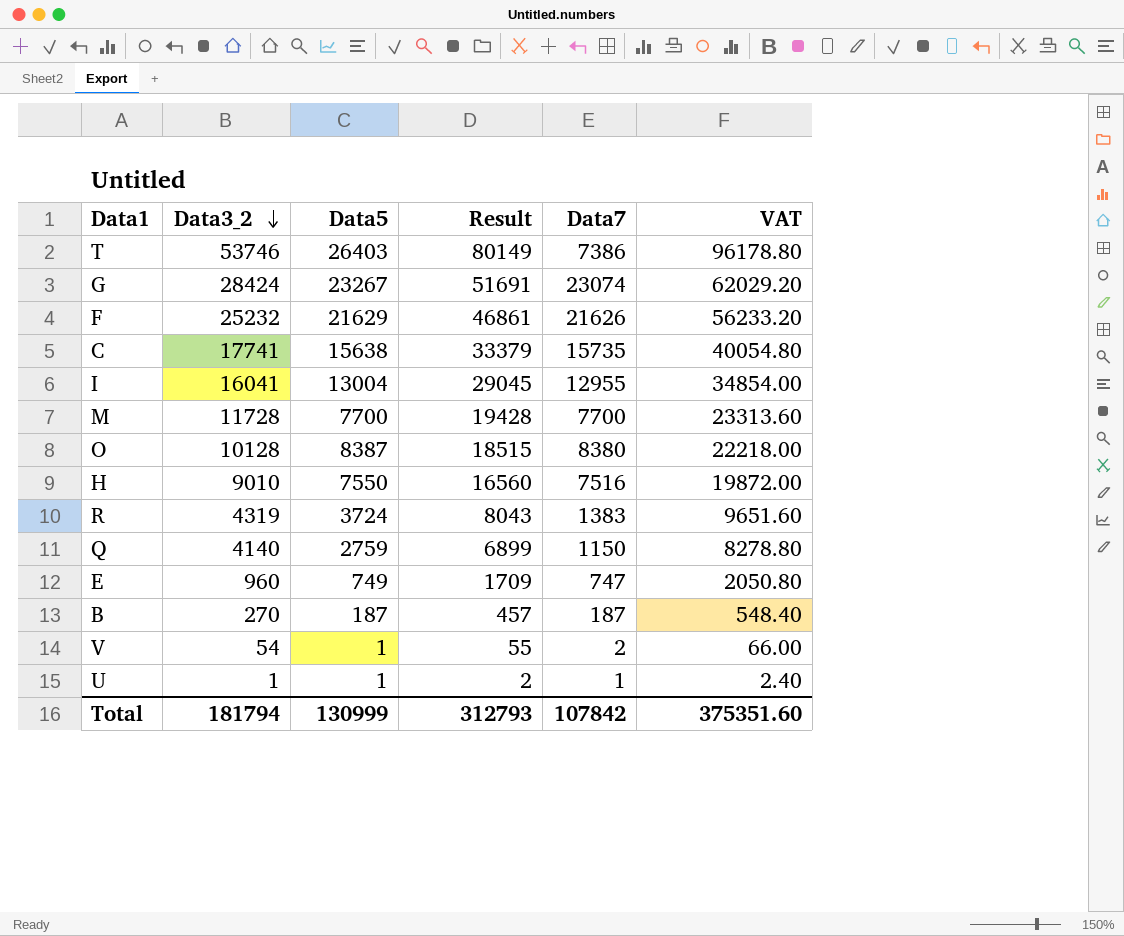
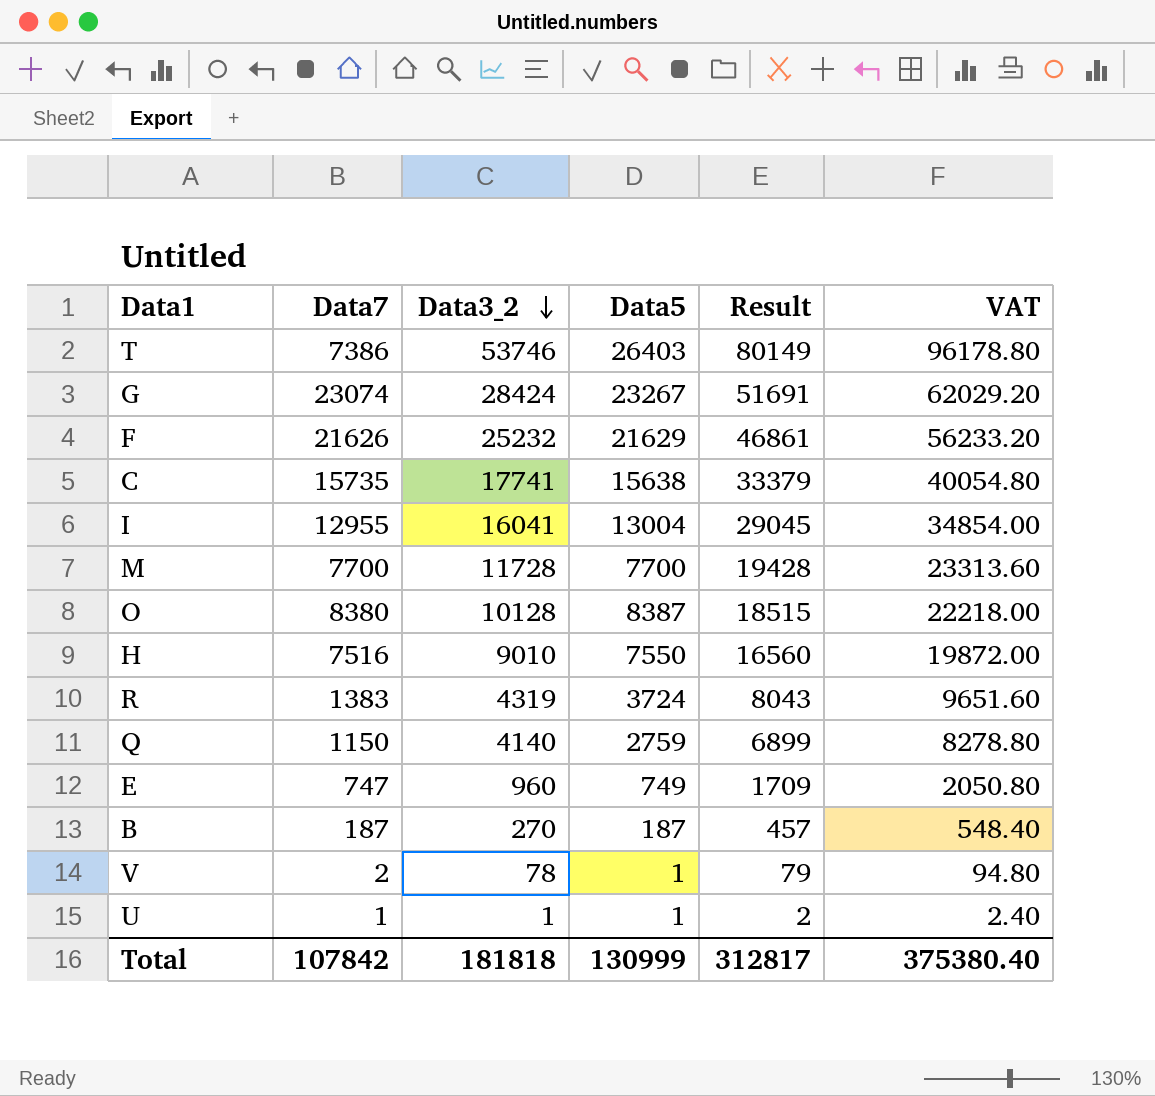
column Data7 | position: 5 -> 2
V | Data3_2: 54 -> 78
V | Result: 55 -> 79
V | VAT: 66.00 -> 94.80
Total | Data3_2: 181794 -> 181818
Total | Result: 312793 -> 312817
Total | VAT: 375351.60 -> 375380.40

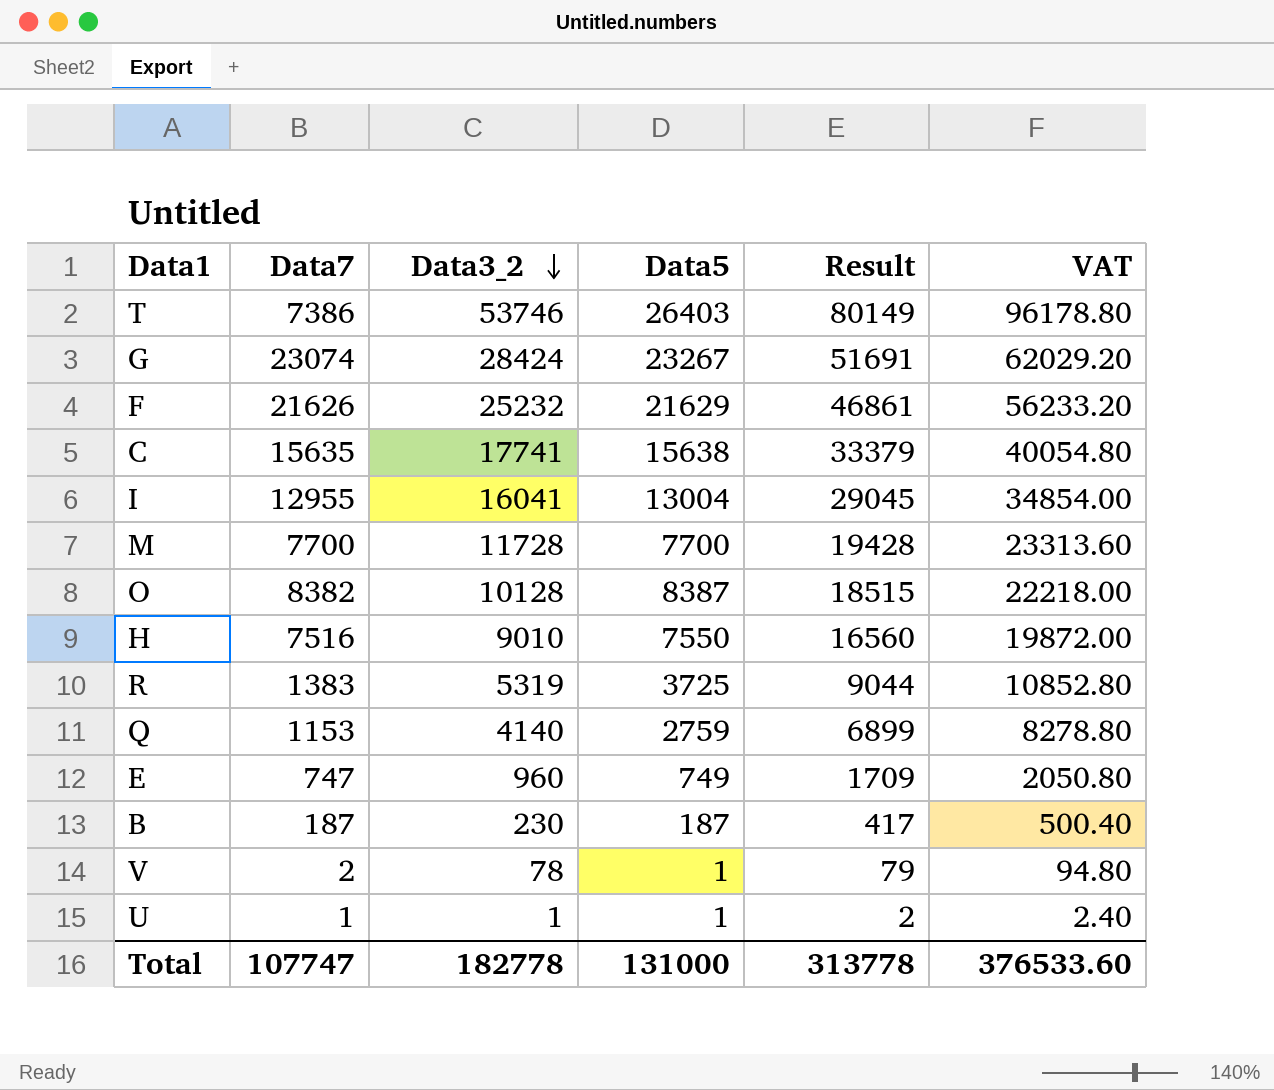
C | Data7: 15735 -> 15635
O | Data7: 8380 -> 8382
R | Data3_2: 4319 -> 5319
R | Data5: 3724 -> 3725
R | Result: 8043 -> 9044
R | VAT: 9651.60 -> 10852.80
Q | Data7: 1150 -> 1153
B | Data3_2: 270 -> 230
B | Result: 457 -> 417
B | VAT: 548.40 -> 500.40
Total | Data7: 107842 -> 107747
Total | Data3_2: 181818 -> 182778
Total | Data5: 130999 -> 131000
Total | Result: 312817 -> 313778
Total | VAT: 375380.40 -> 376533.60

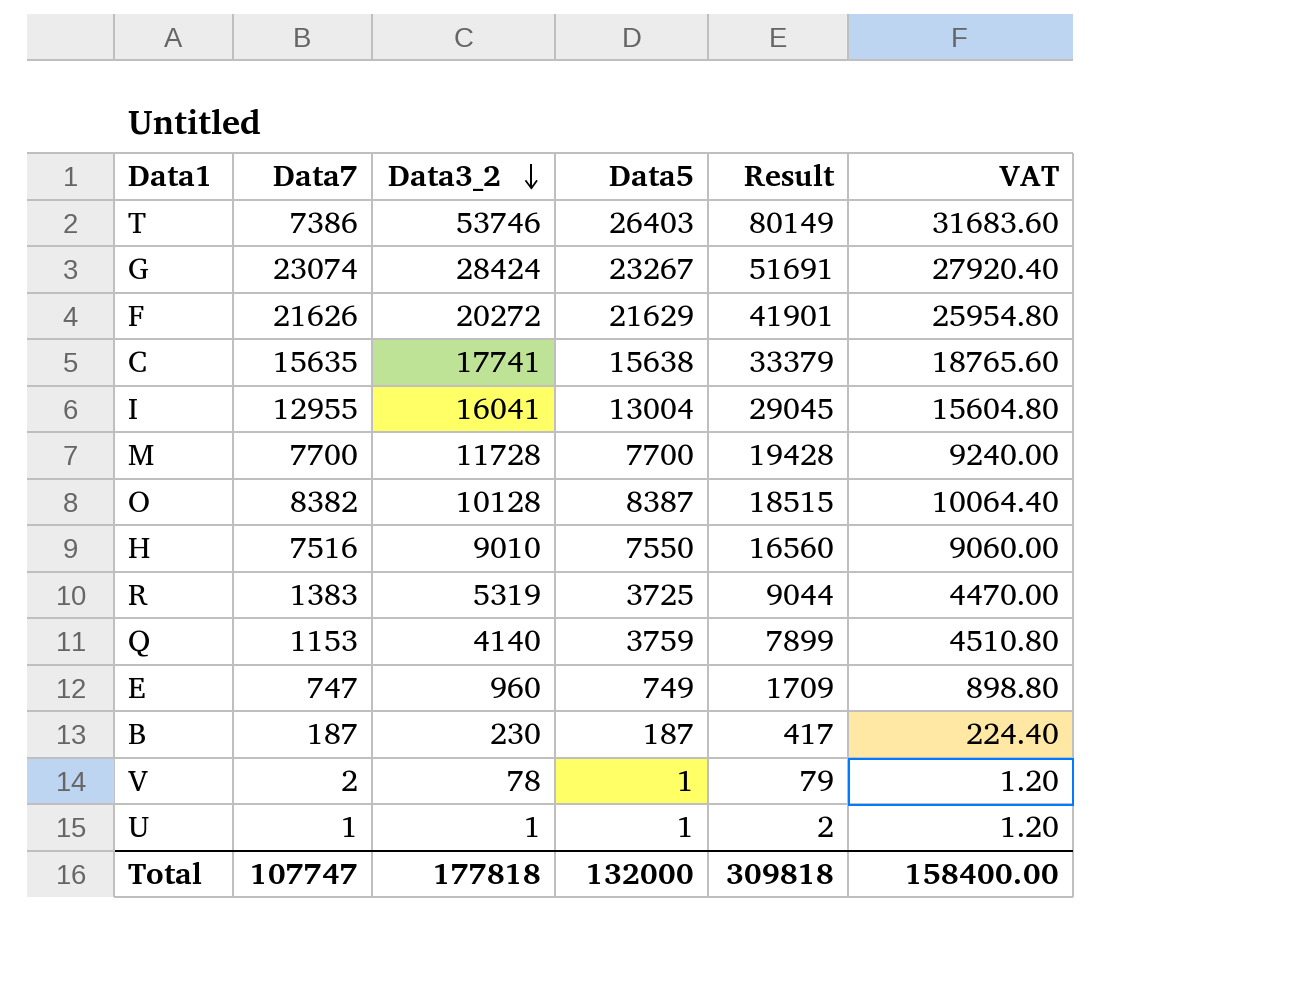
column VAT | formula: [Result] * 1.2 -> [Data5] * 1.2
F | Data3_2: 25232 -> 20272
F | Result: 46861 -> 41901
Q | Data5: 2759 -> 3759
Q | Result: 6899 -> 7899
Total | Data3_2: 182778 -> 177818
Total | Data5: 131000 -> 132000
Total | Result: 313778 -> 309818
Total | VAT: 376533.60 -> 158400.00

